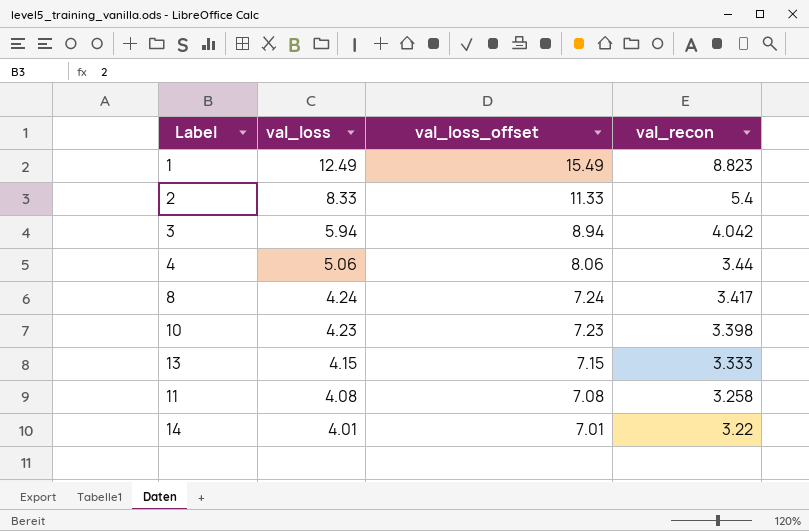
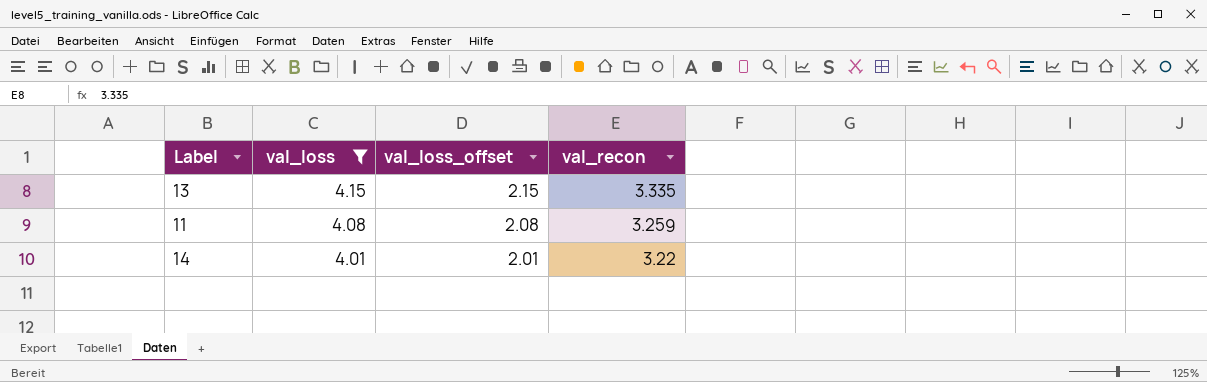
filter: none -> val_loss <= 4.15
column val_loss_offset | formula: [val_loss] + 3 -> [val_loss] - 2
13 | val_recon: 3.333 -> 3.335
11 | val_recon: 3.258 -> 3.259

